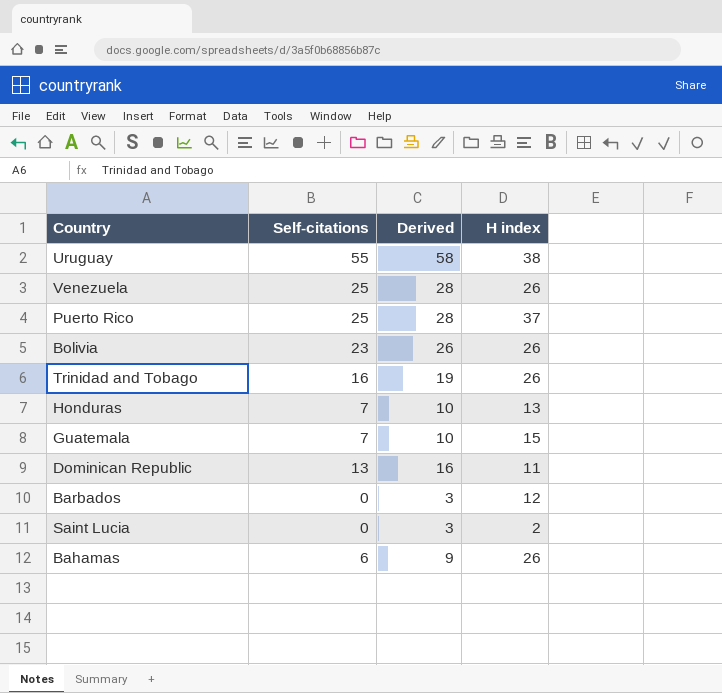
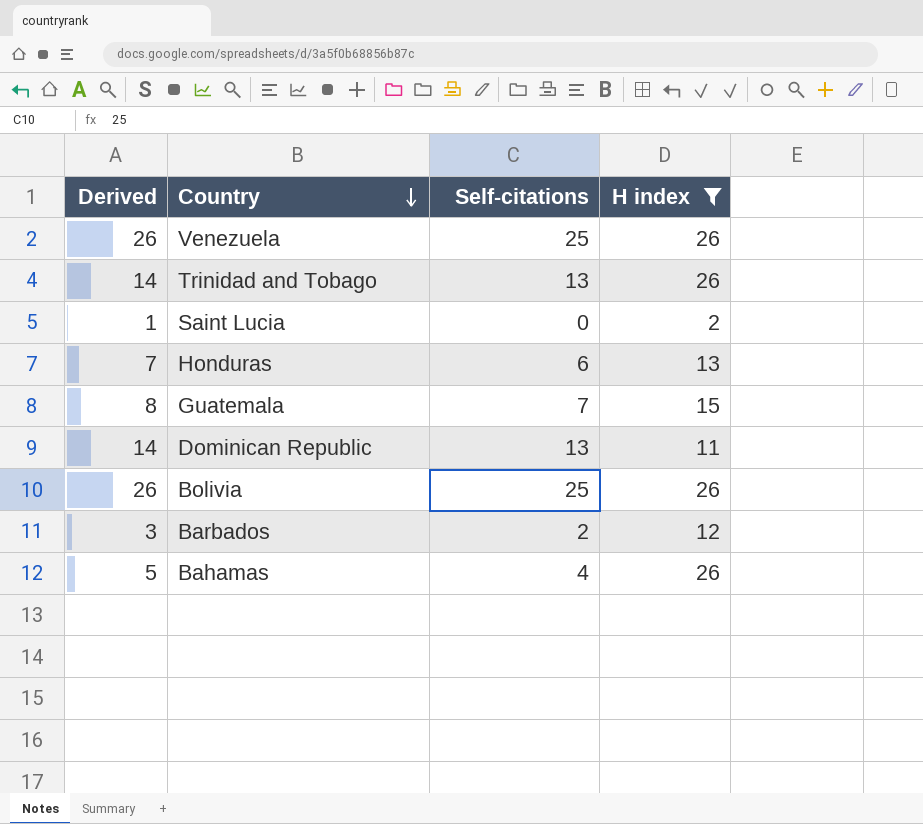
filter: none -> H index <= 26
row order: none -> Country descending
column Derived | formula: [Self-citations] + 3 -> [Self-citations] + 1
column Derived | position: 3 -> 1
Trinidad and Tobago | Self-citations: 16 -> 13
Honduras | Self-citations: 7 -> 6
Bolivia | Self-citations: 23 -> 25
Barbados | Self-citations: 0 -> 2
Bahamas | Self-citations: 6 -> 4

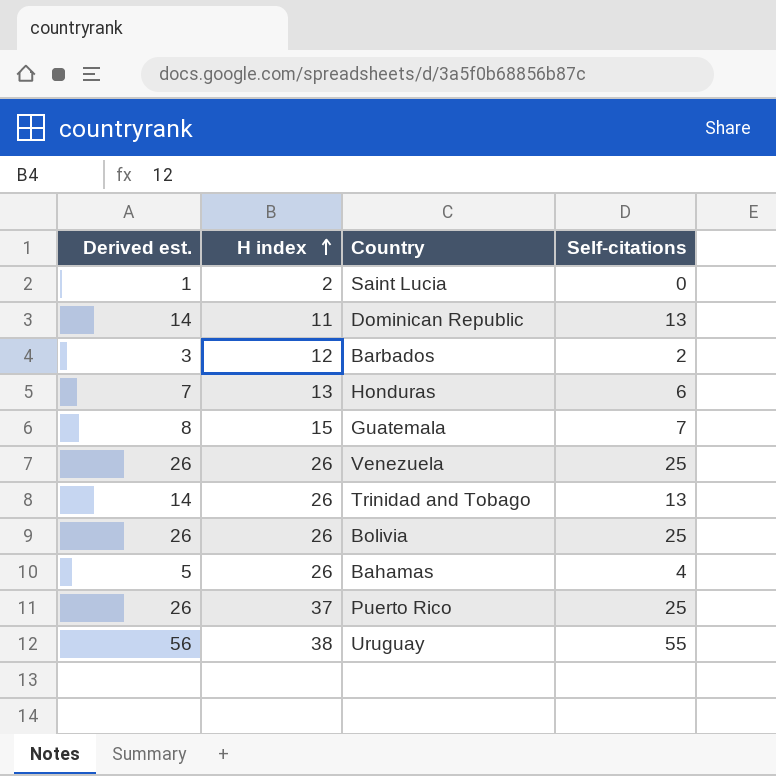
filter: H index <= 26 -> none
row order: Country descending -> H index ascending
column name: Derived -> Derived est.
column H index | position: 4 -> 2

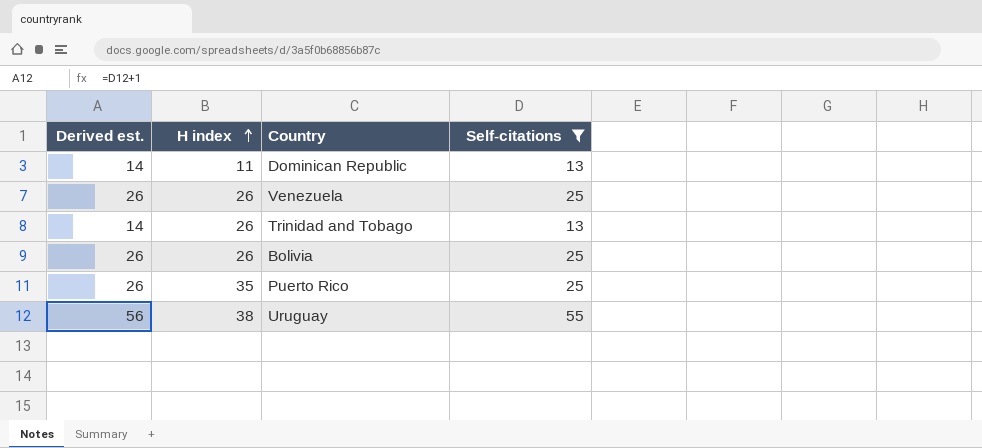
filter: none -> Self-citations >= 13
Puerto Rico | H index: 37 -> 35

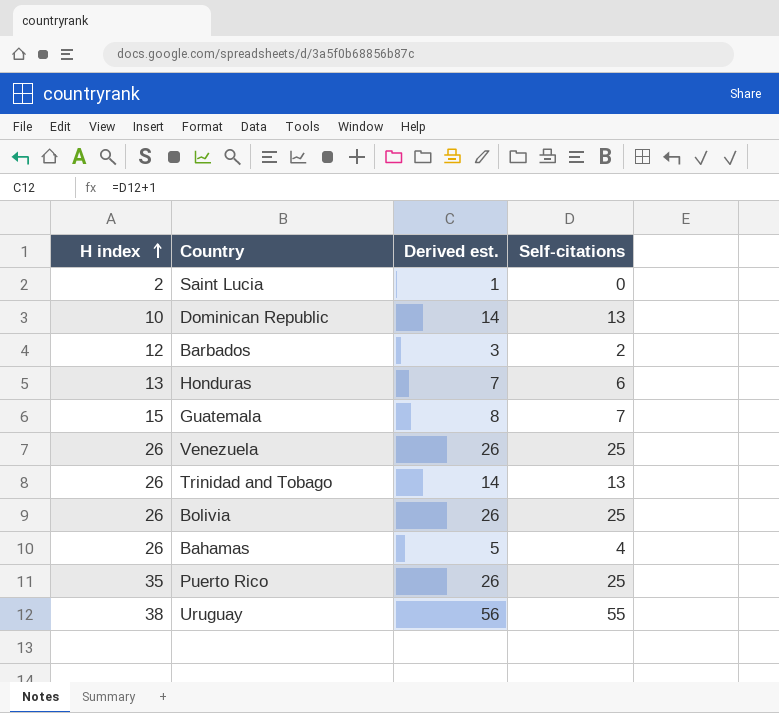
filter: Self-citations >= 13 -> none
column Derived est. | position: 1 -> 3
Dominican Republic | H index: 11 -> 10

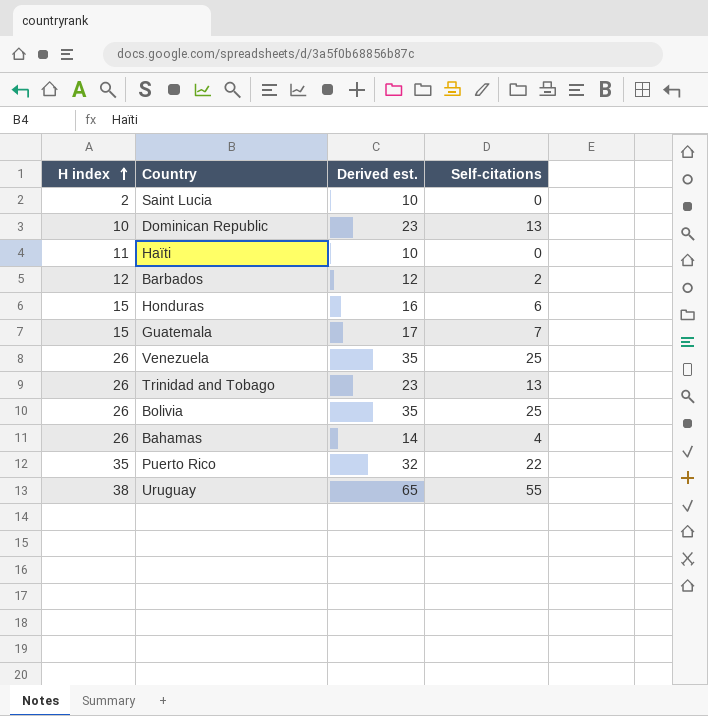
column Derived est. | formula: [Self-citations] + 1 -> [Self-citations] + 10
row Haïti: none -> 11 | 10 | 0
Honduras | H index: 13 -> 15
Puerto Rico | Self-citations: 25 -> 22

